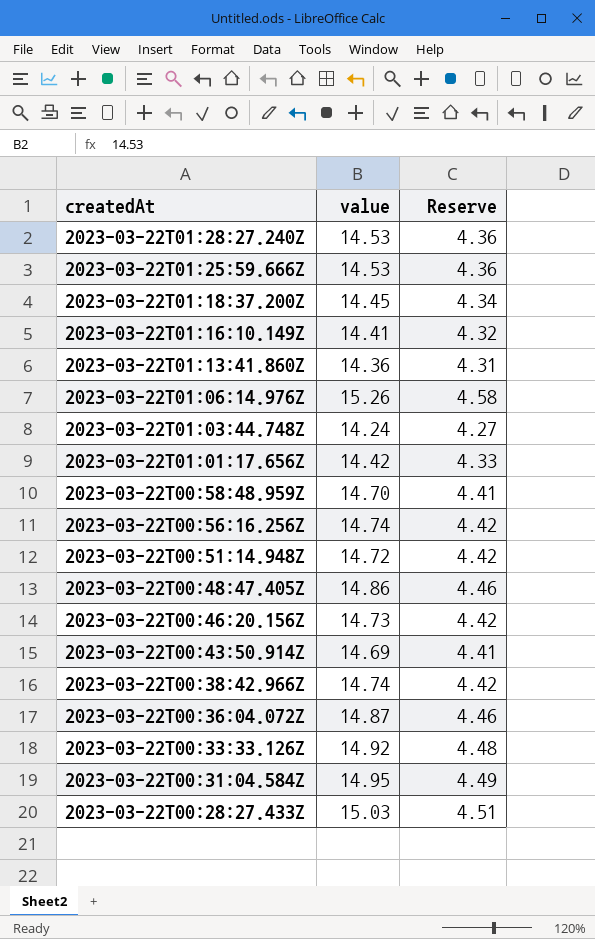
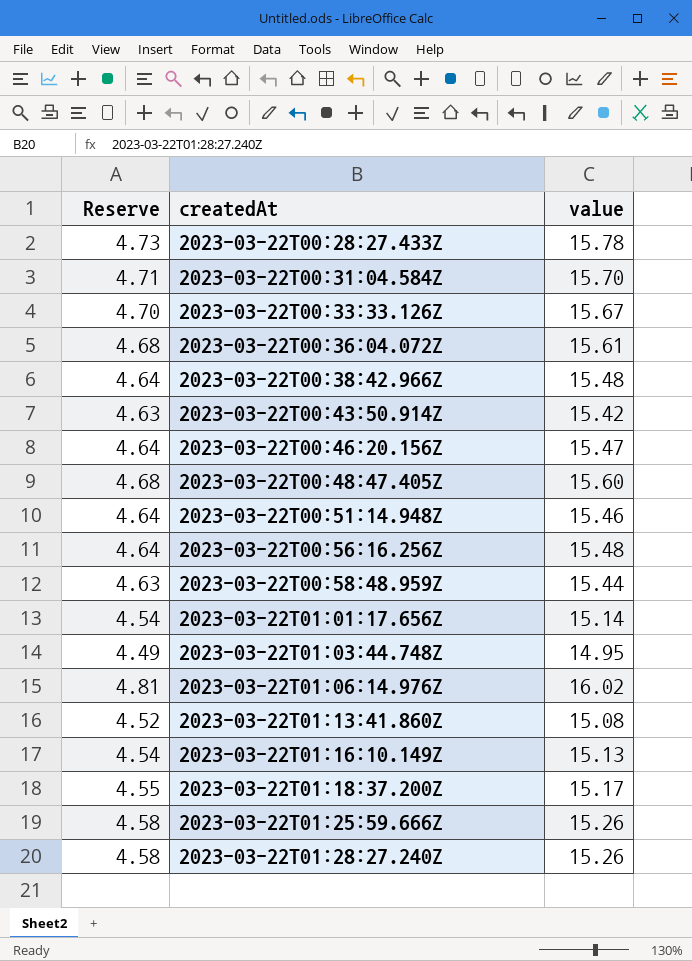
row order: createdAt descending -> createdAt ascending
column Reserve | position: 3 -> 1
2023-03-22T00:28:27.433Z | Reserve: 4.51 -> 4.73
2023-03-22T00:28:27.433Z | value: 15.03 -> 15.78
2023-03-22T00:31:04.584Z | Reserve: 4.49 -> 4.71
2023-03-22T00:31:04.584Z | value: 14.95 -> 15.70
2023-03-22T00:33:33.126Z | Reserve: 4.48 -> 4.70
2023-03-22T00:33:33.126Z | value: 14.92 -> 15.67
2023-03-22T00:36:04.072Z | Reserve: 4.46 -> 4.68
2023-03-22T00:36:04.072Z | value: 14.87 -> 15.61
2023-03-22T00:38:42.966Z | Reserve: 4.42 -> 4.64
2023-03-22T00:38:42.966Z | value: 14.74 -> 15.48
2023-03-22T00:43:50.914Z | Reserve: 4.41 -> 4.63
2023-03-22T00:43:50.914Z | value: 14.69 -> 15.42
2023-03-22T00:46:20.156Z | Reserve: 4.42 -> 4.64
2023-03-22T00:46:20.156Z | value: 14.73 -> 15.47
2023-03-22T00:48:47.405Z | Reserve: 4.46 -> 4.68
2023-03-22T00:48:47.405Z | value: 14.86 -> 15.60
2023-03-22T00:51:14.948Z | Reserve: 4.42 -> 4.64
2023-03-22T00:51:14.948Z | value: 14.72 -> 15.46
2023-03-22T00:56:16.256Z | Reserve: 4.42 -> 4.64
2023-03-22T00:56:16.256Z | value: 14.74 -> 15.48
2023-03-22T00:58:48.959Z | Reserve: 4.41 -> 4.63
2023-03-22T00:58:48.959Z | value: 14.70 -> 15.44
2023-03-22T01:01:17.656Z | Reserve: 4.33 -> 4.54
2023-03-22T01:01:17.656Z | value: 14.42 -> 15.14
2023-03-22T01:03:44.748Z | Reserve: 4.27 -> 4.49
2023-03-22T01:03:44.748Z | value: 14.24 -> 14.95
2023-03-22T01:06:14.976Z | Reserve: 4.58 -> 4.81
2023-03-22T01:06:14.976Z | value: 15.26 -> 16.02
2023-03-22T01:13:41.860Z | Reserve: 4.31 -> 4.52
2023-03-22T01:13:41.860Z | value: 14.36 -> 15.08
2023-03-22T01:16:10.149Z | Reserve: 4.32 -> 4.54
2023-03-22T01:16:10.149Z | value: 14.41 -> 15.13
2023-03-22T01:18:37.200Z | Reserve: 4.34 -> 4.55
2023-03-22T01:18:37.200Z | value: 14.45 -> 15.17
2023-03-22T01:25:59.666Z | Reserve: 4.36 -> 4.58
2023-03-22T01:25:59.666Z | value: 14.53 -> 15.26
2023-03-22T01:28:27.240Z | Reserve: 4.36 -> 4.58
2023-03-22T01:28:27.240Z | value: 14.53 -> 15.26

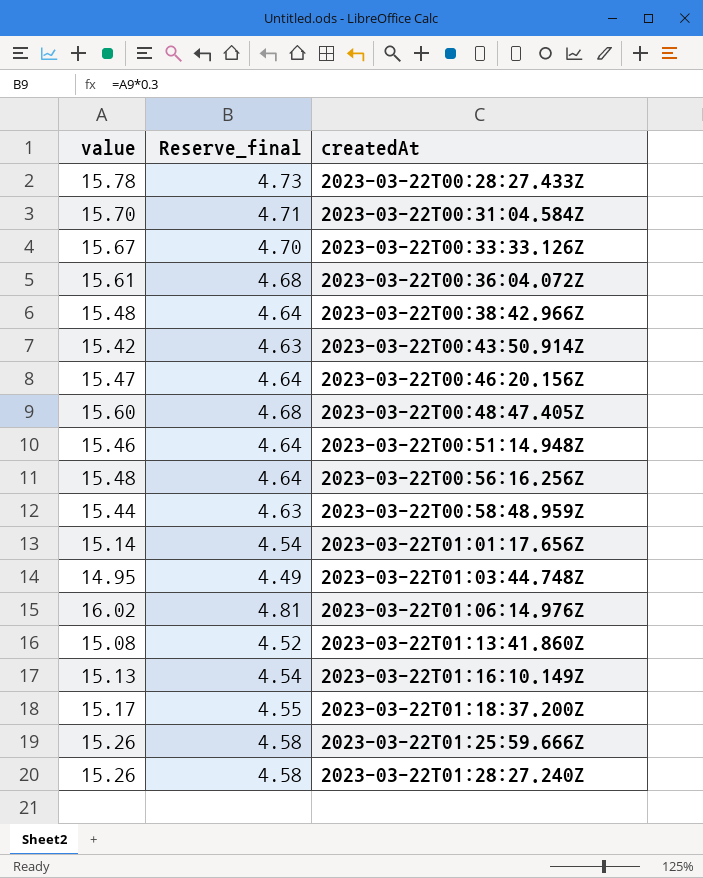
column value | position: 3 -> 1
column name: Reserve -> Reserve_final

